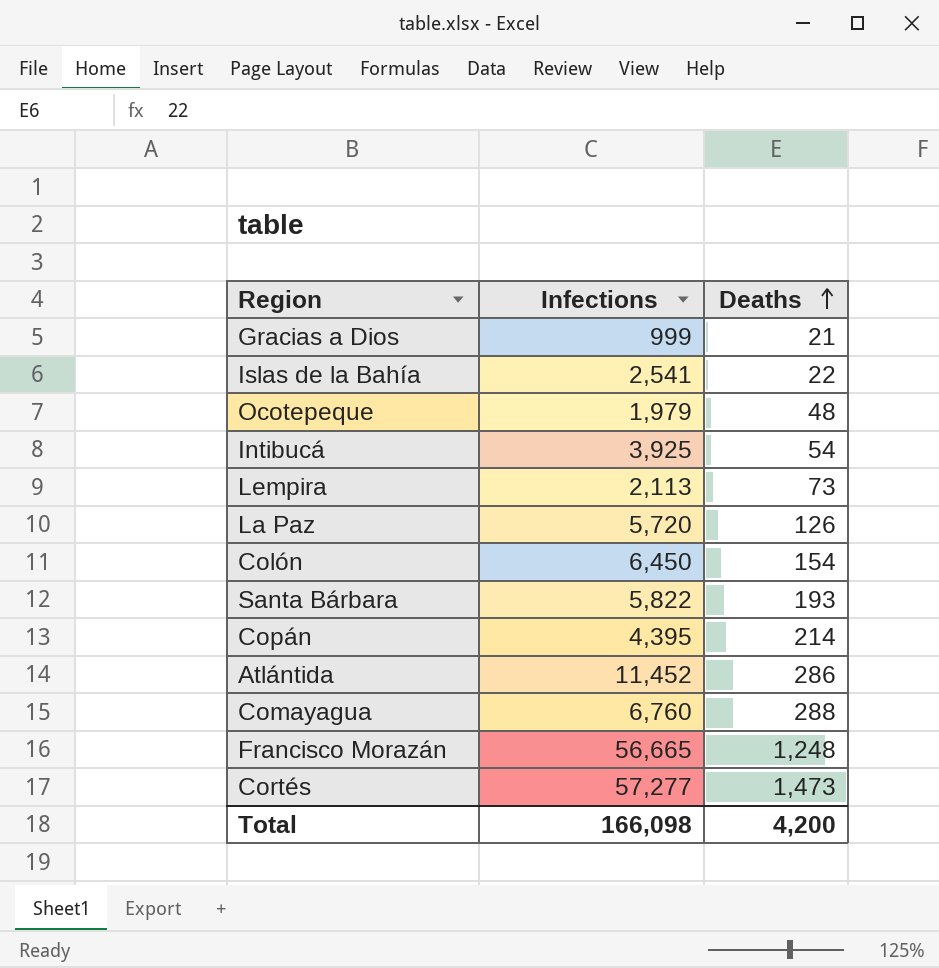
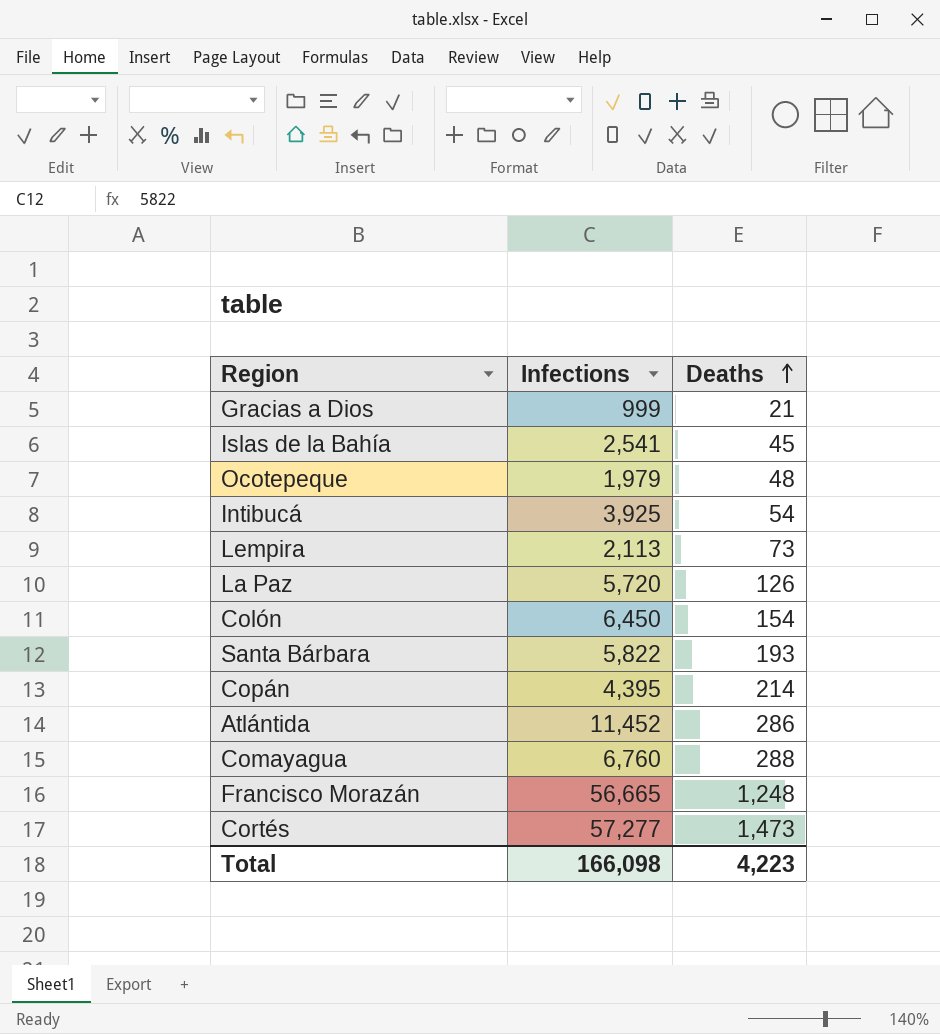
Islas de la Bahía | Deaths: 22 -> 45
Total | Deaths: 4,200 -> 4,223

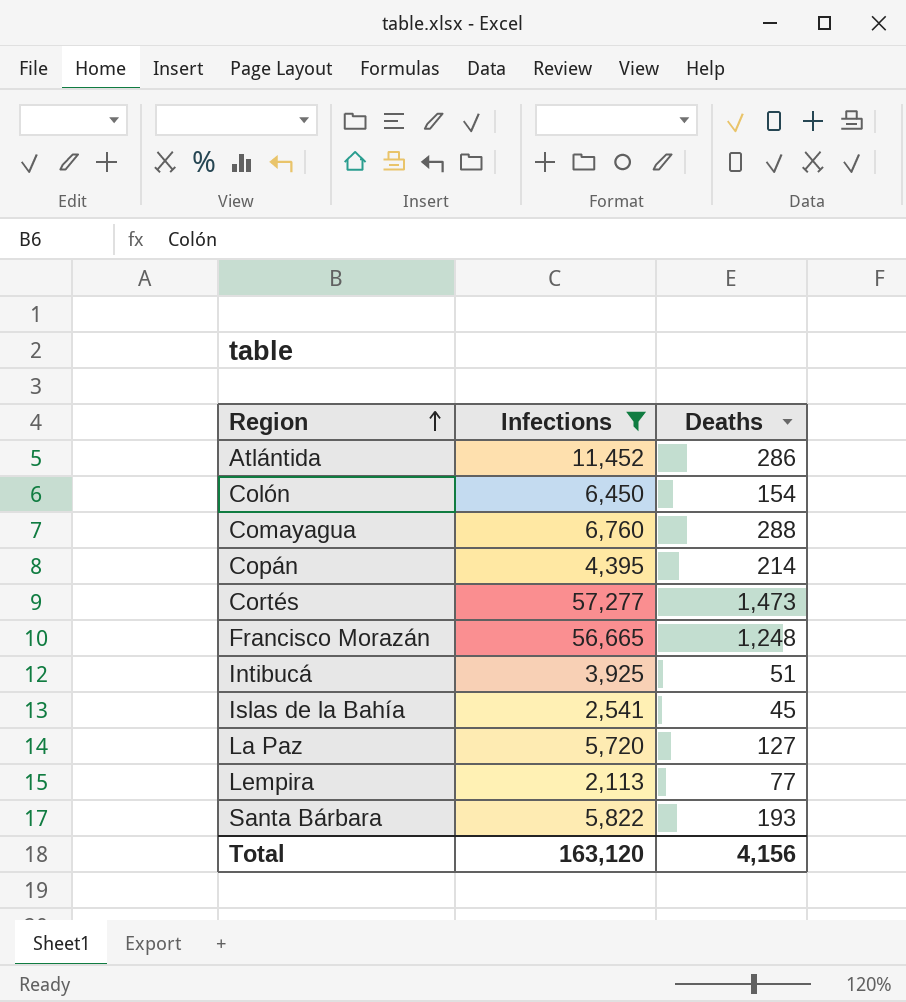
filter: none -> Infections >= 2,113
row order: Deaths ascending -> Region ascending
Intibucá | Deaths: 54 -> 51
La Paz | Deaths: 126 -> 127
Lempira | Deaths: 73 -> 77
Total | Infections: 166,098 -> 163,120
Total | Deaths: 4,223 -> 4,156

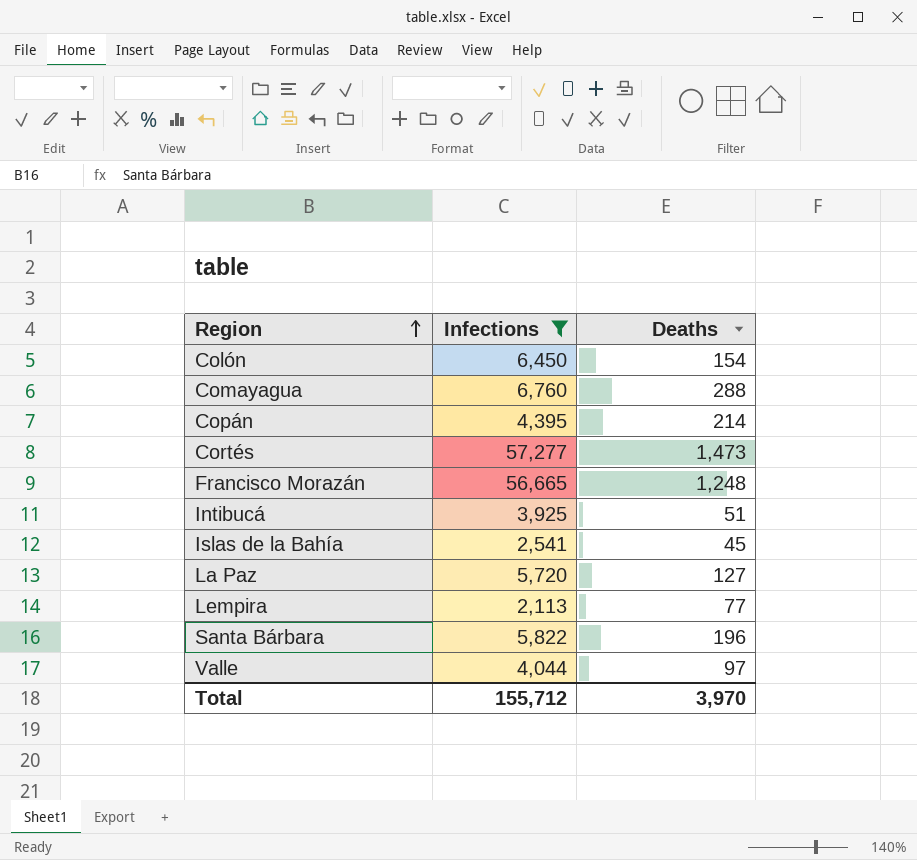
row Atlántida: 11,452 | 286 -> none
Santa Bárbara | Deaths: 193 -> 196
row Valle: none -> 4,044 | 97
Total | Infections: 163,120 -> 155,712
Total | Deaths: 4,156 -> 3,970

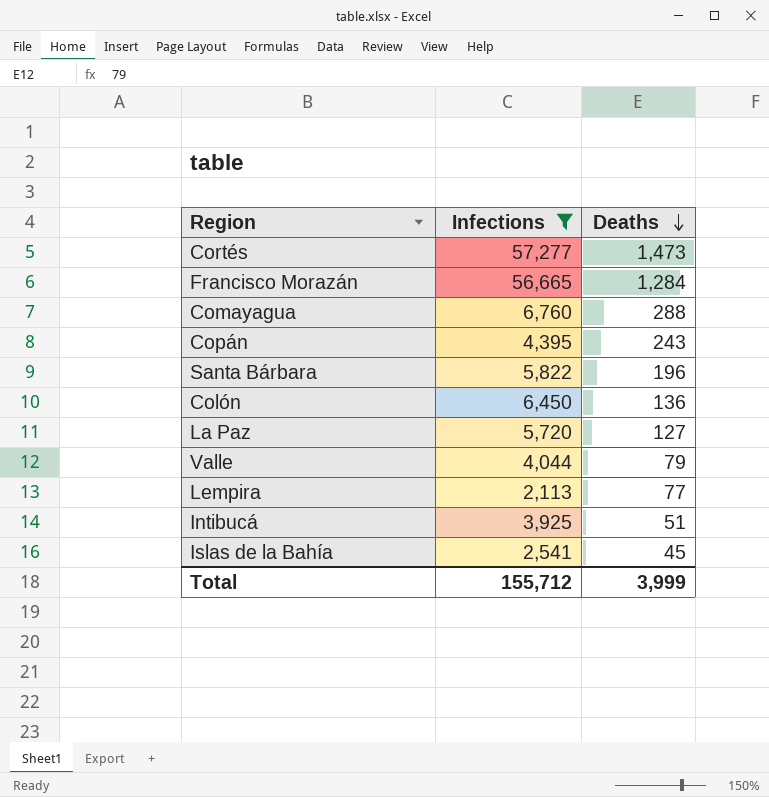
row order: Region ascending -> Deaths descending
Francisco Morazán | Deaths: 1,248 -> 1,284
Copán | Deaths: 214 -> 243
Colón | Deaths: 154 -> 136
Valle | Deaths: 97 -> 79
Total | Deaths: 3,970 -> 3,999

